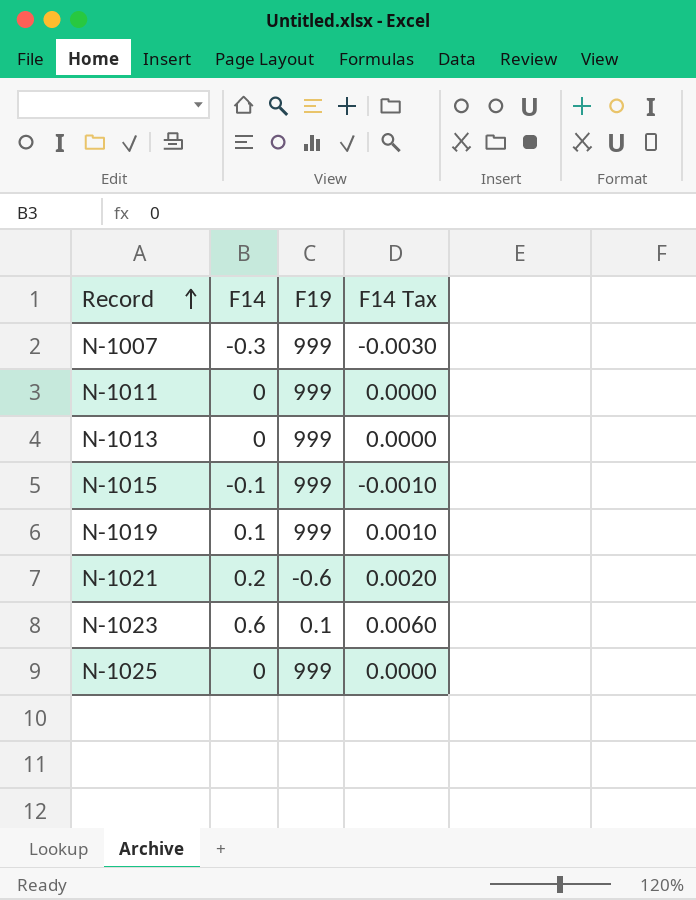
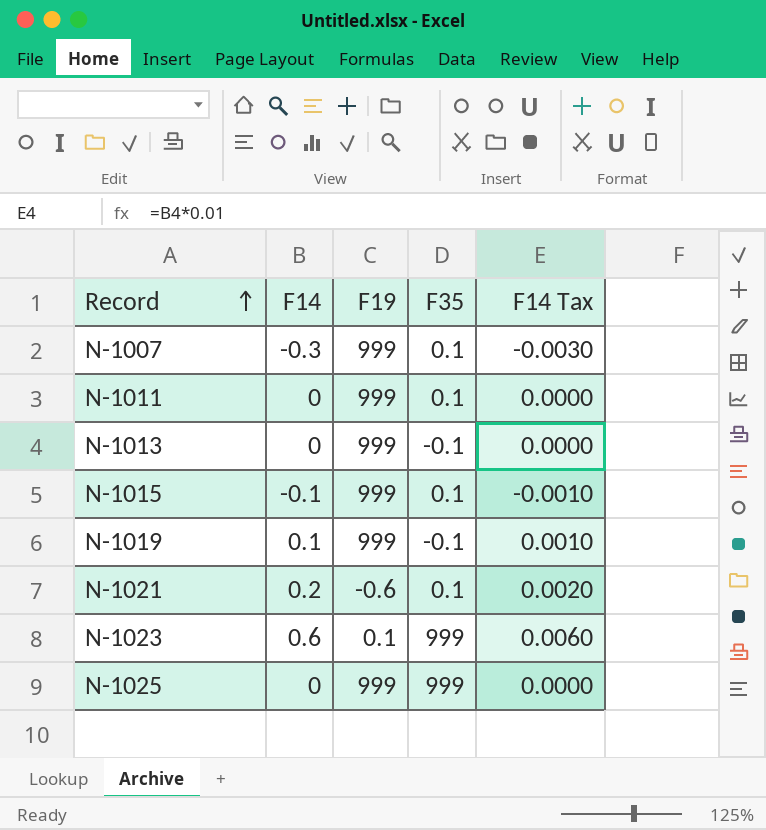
column F35 | position: none -> 4

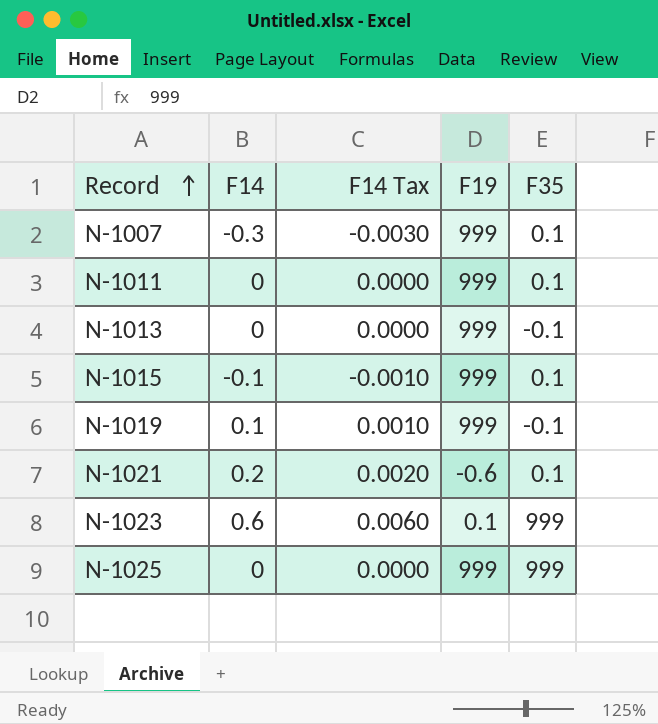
column F14 Tax | position: 5 -> 3

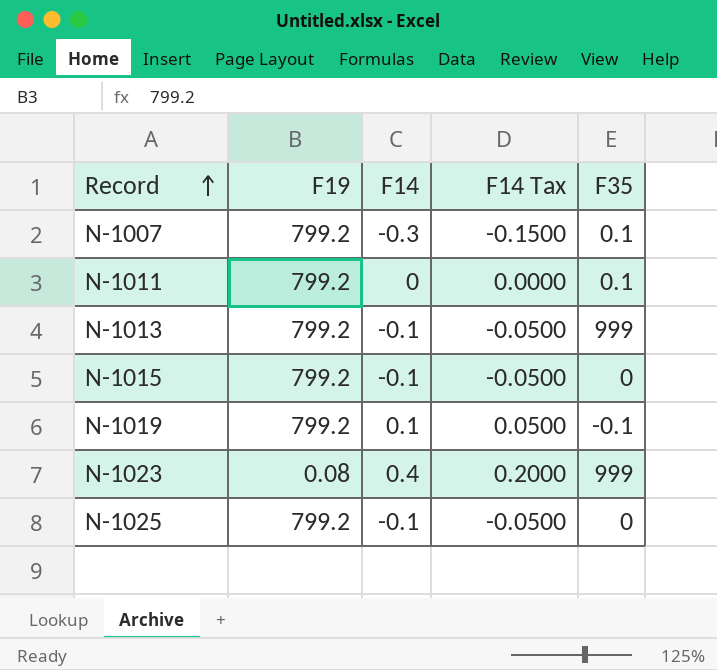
column F19 | position: 4 -> 2
column F14 Tax | formula: [F14] * 0.01 -> [F14] * 0.5
row N-1021: 0.2 | 0.0020 | -0.6 | 0.1 -> none
N-1007 | F19: 999 -> 799.2
N-1011 | F19: 999 -> 799.2
N-1013 | F19: 999 -> 799.2
N-1013 | F14: 0 -> -0.1
N-1013 | F35: -0.1 -> 999
N-1015 | F19: 999 -> 799.2
N-1015 | F35: 0.1 -> 0
N-1019 | F19: 999 -> 799.2
N-1023 | F19: 0.1 -> 0.08
N-1023 | F14: 0.6 -> 0.4
N-1025 | F19: 999 -> 799.2
N-1025 | F14: 0 -> -0.1
N-1025 | F35: 999 -> 0

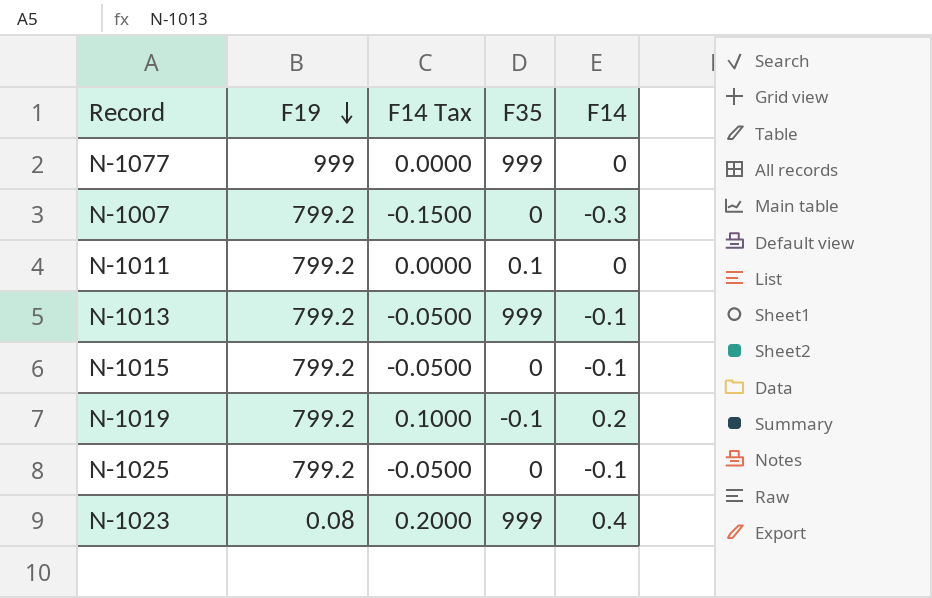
row order: Record ascending -> F19 descending
column F14 | position: 3 -> 5
row N-1077: none -> 999 | 0.0000 | 999 | 0
N-1007 | F35: 0.1 -> 0
N-1019 | F14 Tax: 0.0500 -> 0.1000
N-1019 | F14: 0.1 -> 0.2

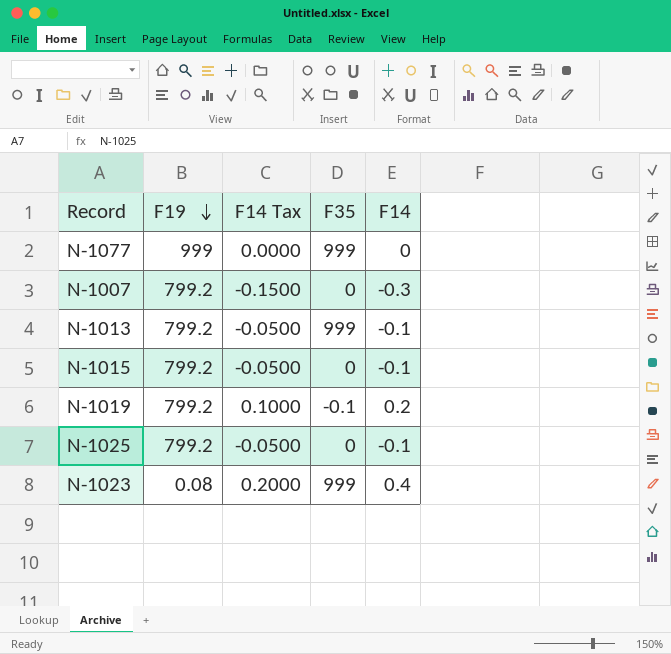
row N-1011: 799.2 | 0.0000 | 0.1 | 0 -> none

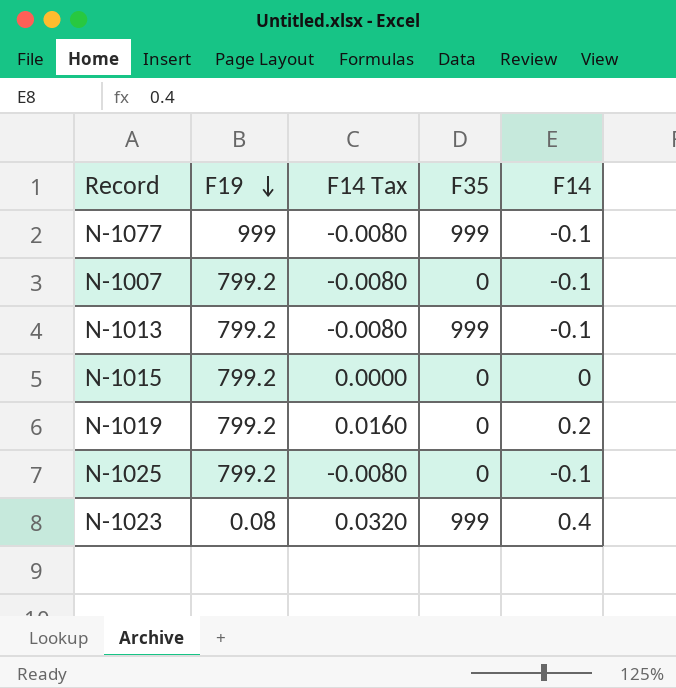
column F14 Tax | formula: [F14] * 0.5 -> [F14] * 0.08
N-1077 | F14: 0 -> -0.1
N-1007 | F14: -0.3 -> -0.1
N-1015 | F14: -0.1 -> 0
N-1019 | F35: -0.1 -> 0

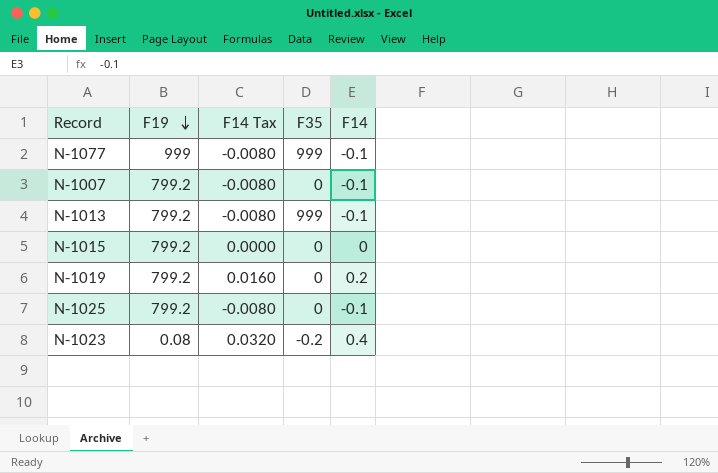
N-1023 | F35: 999 -> -0.2

